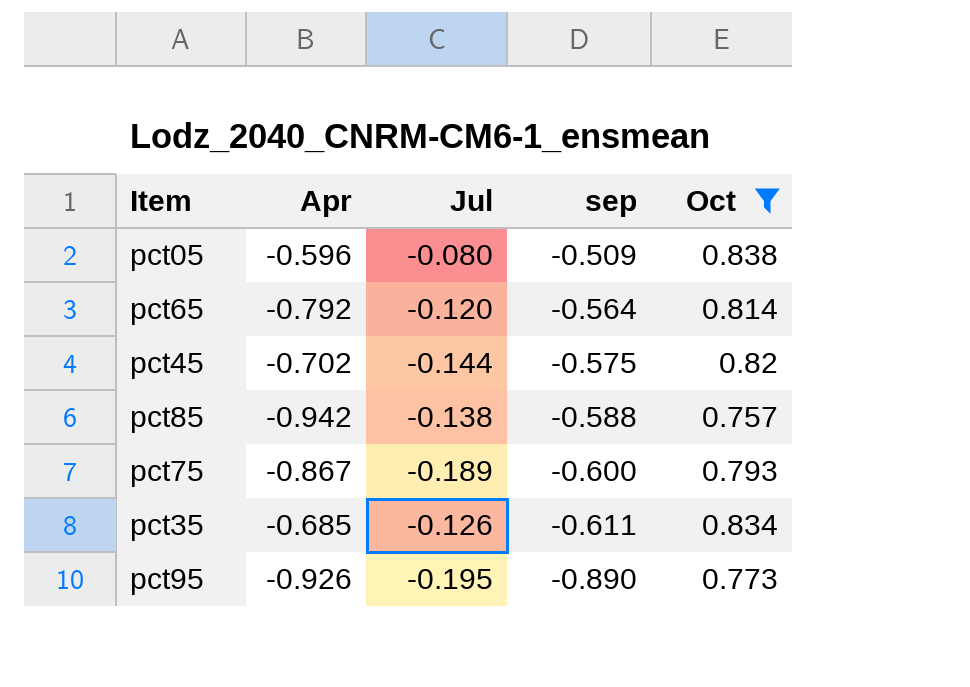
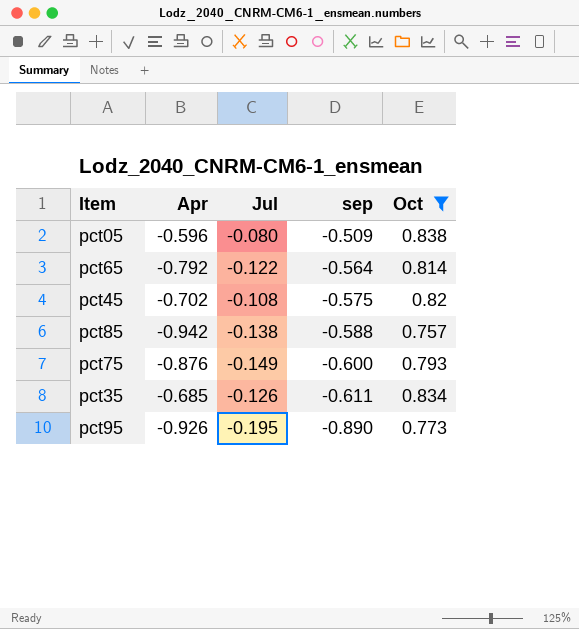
pct65 | Jul: -0.120 -> -0.122
pct45 | Jul: -0.144 -> -0.108
pct75 | Apr: -0.867 -> -0.876
pct75 | Jul: -0.189 -> -0.149

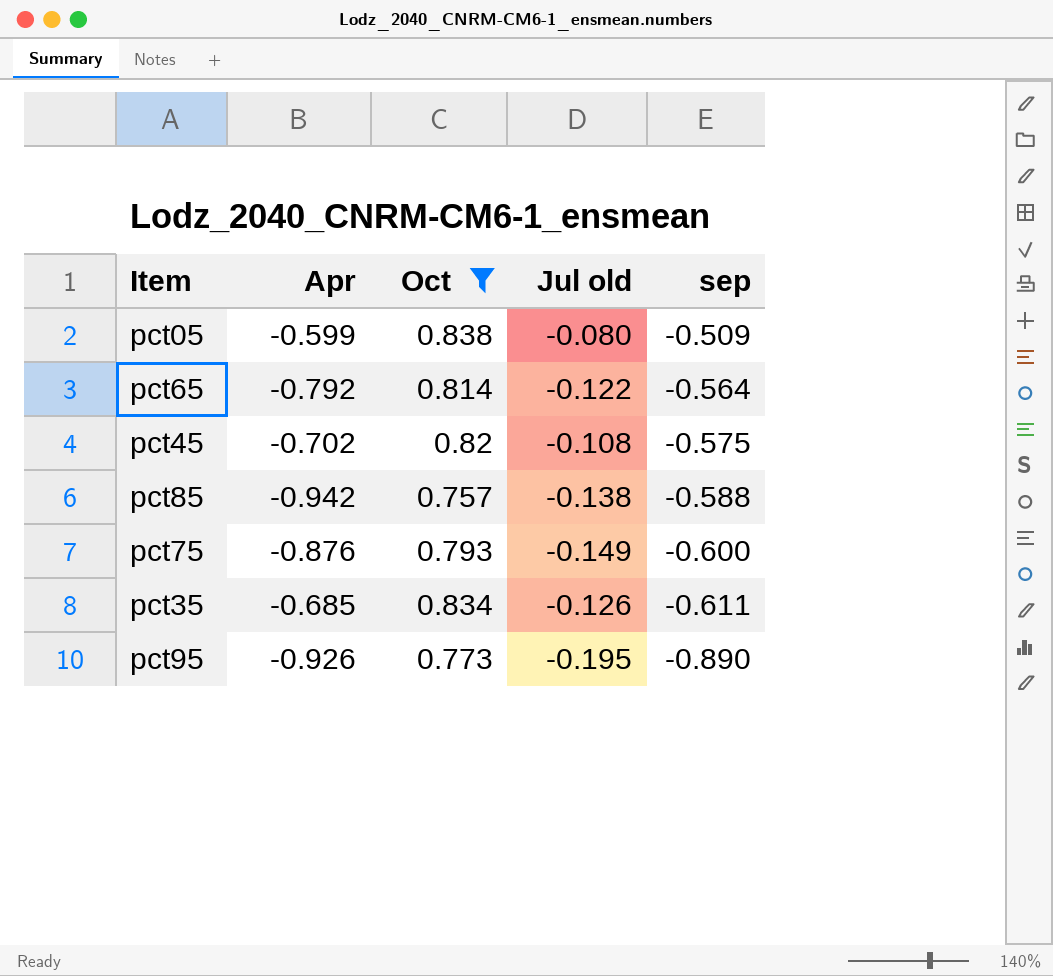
column Oct | position: 5 -> 3
column name: Jul -> Jul old
pct05 | Apr: -0.596 -> -0.599

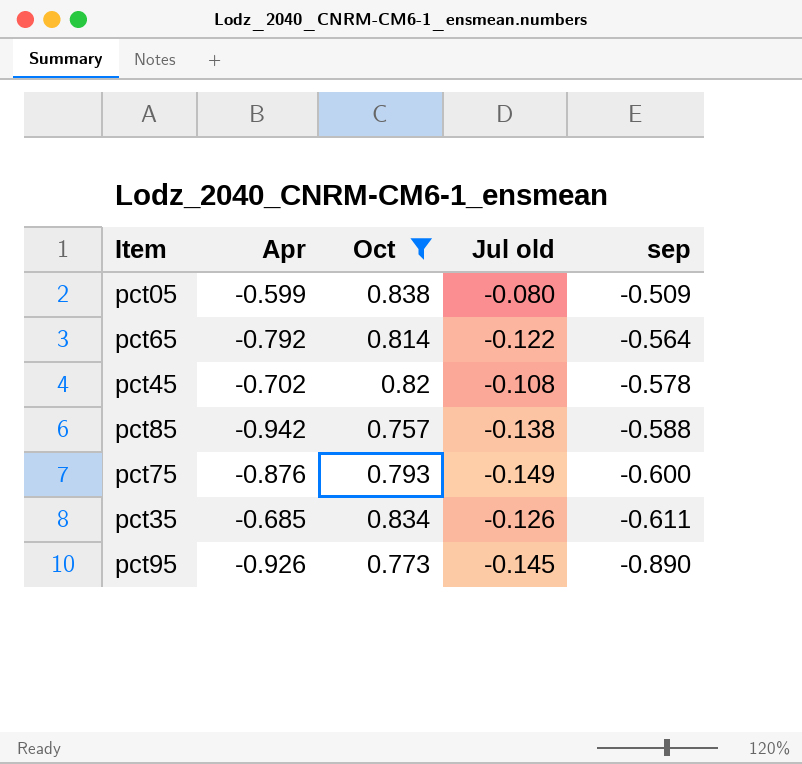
pct45 | sep: -0.575 -> -0.578
pct95 | Jul old: -0.195 -> -0.145

